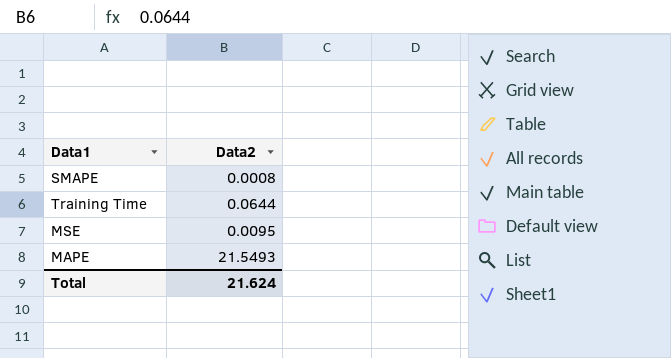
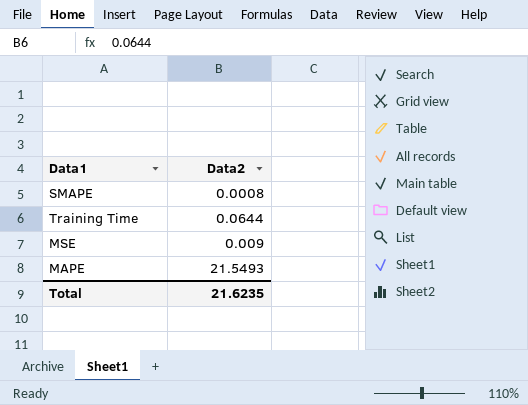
MSE | Data2: 0.0095 -> 0.009
Total | Data2: 21.624 -> 21.6235

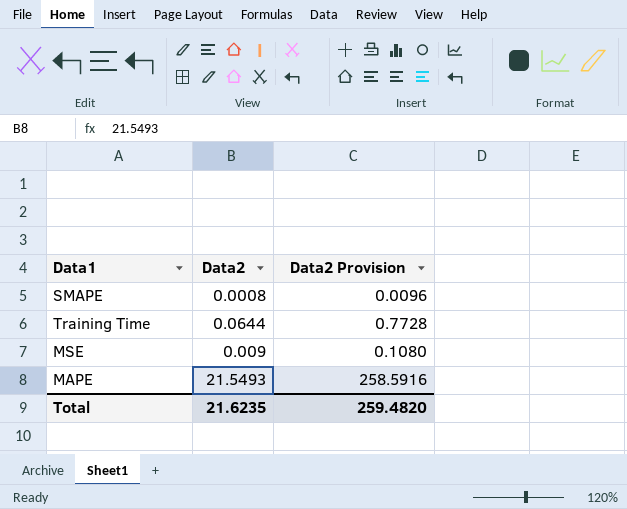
column Data2 Provision | formula: none -> [Data2] * 12

